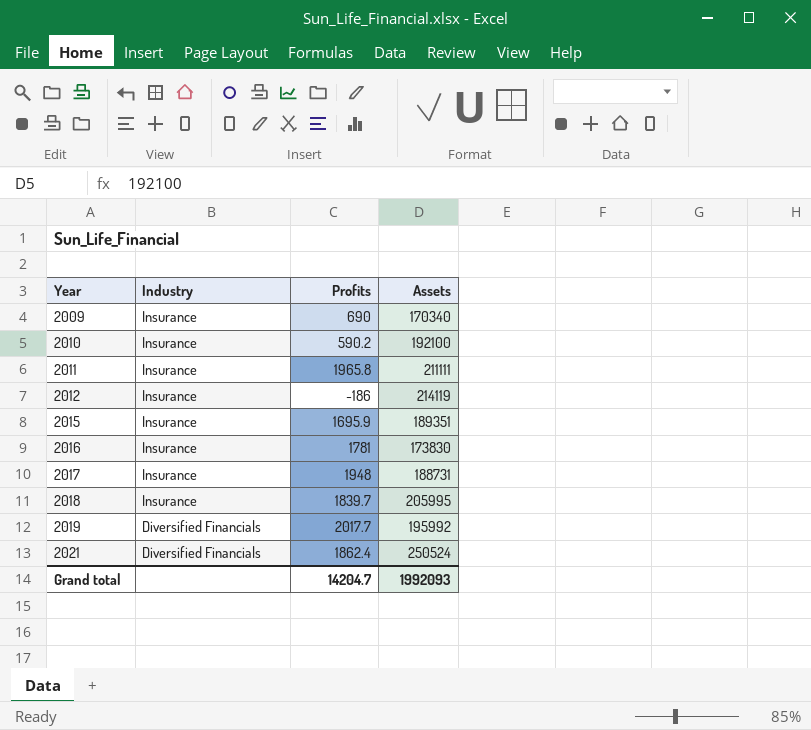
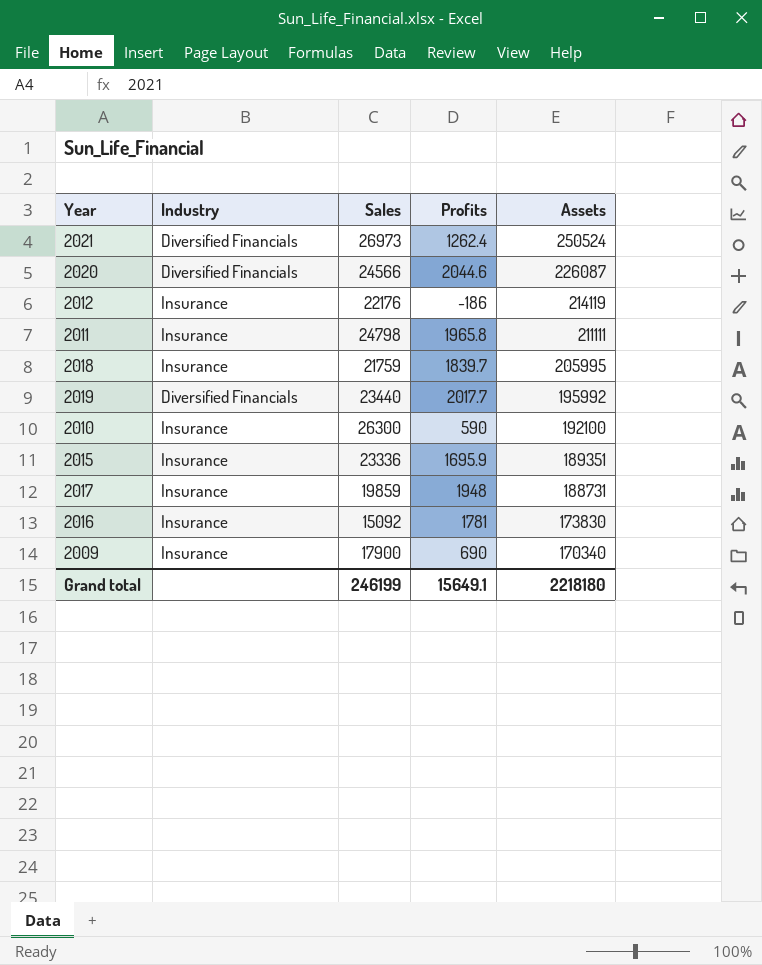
row order: Year ascending -> Assets descending
column Sales | position: none -> 3
2021 | Profits: 1862.4 -> 1262.4
row 2020: none -> Diversified Financials | 24566 | 2044.6 | 226087
2010 | Profits: 590.2 -> 590
Grand total | Profits: 14204.7 -> 15649.1
Grand total | Assets: 1992093 -> 2218180

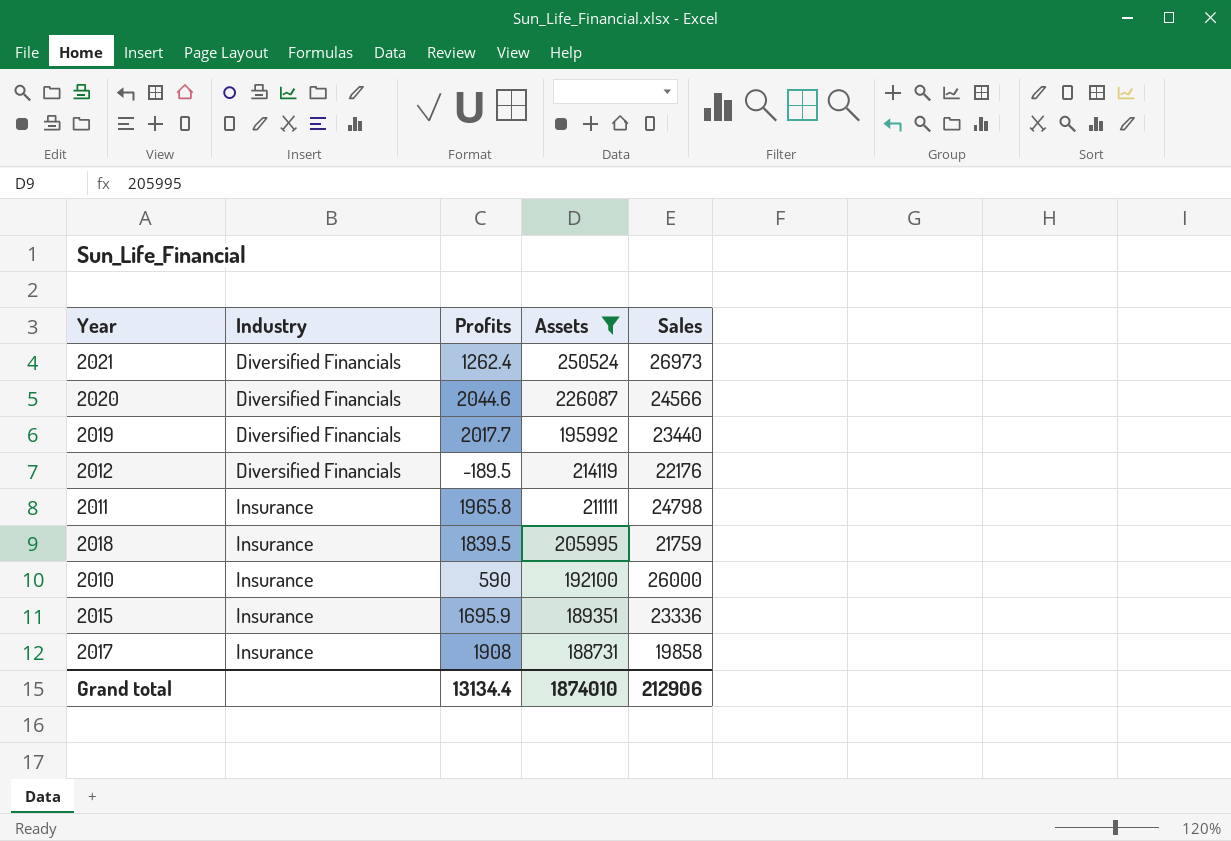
filter: none -> Assets >= 188731
row order: Assets descending -> Industry ascending
column Sales | position: 3 -> 5
2012 | Industry: Insurance -> Diversified Financials
2012 | Profits: -186 -> -189.5
2018 | Profits: 1839.7 -> 1839.5
2010 | Sales: 26300 -> 26000
2017 | Profits: 1948 -> 1908
2017 | Sales: 19859 -> 19858
Grand total | Profits: 15649.1 -> 13134.4
Grand total | Assets: 2218180 -> 1874010
Grand total | Sales: 246199 -> 212906

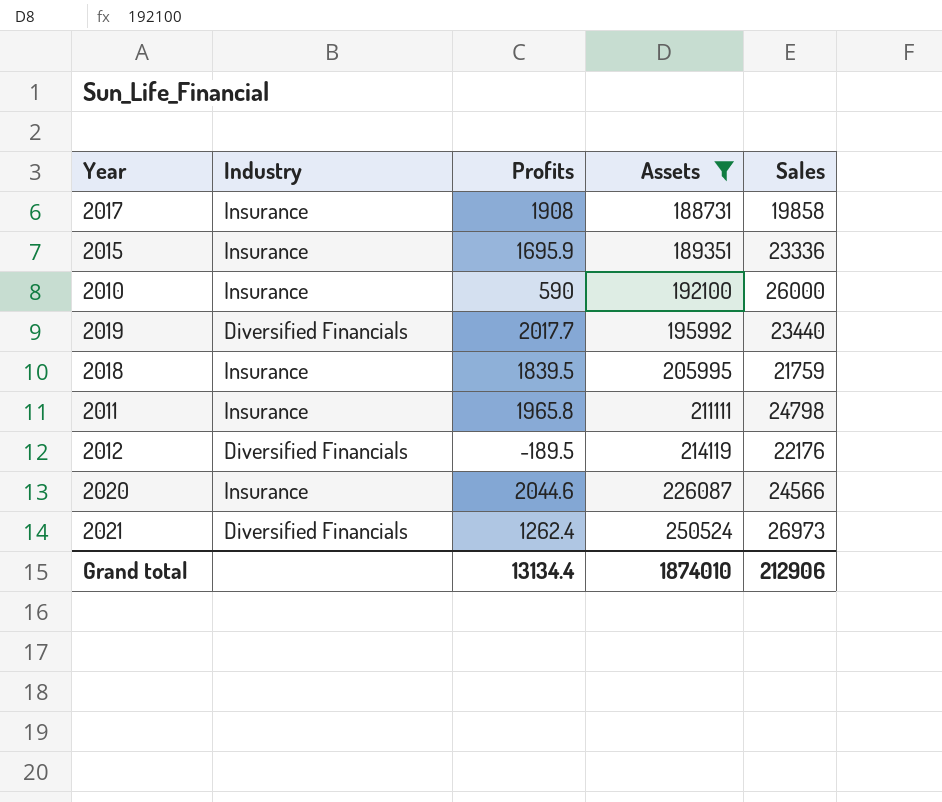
row order: Industry ascending -> Assets ascending
2020 | Industry: Diversified Financials -> Insurance

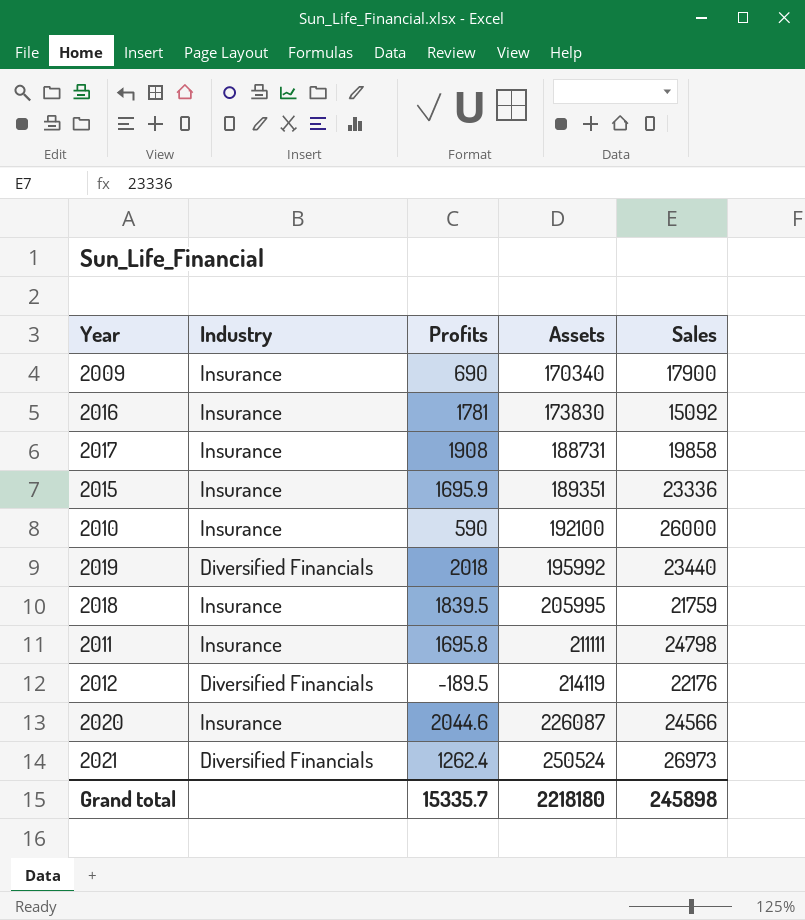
filter: Assets >= 188731 -> none
2019 | Profits: 2017.7 -> 2018
2011 | Profits: 1965.8 -> 1695.8
Grand total | Profits: 13134.4 -> 15335.7
Grand total | Assets: 1874010 -> 2218180
Grand total | Sales: 212906 -> 245898

